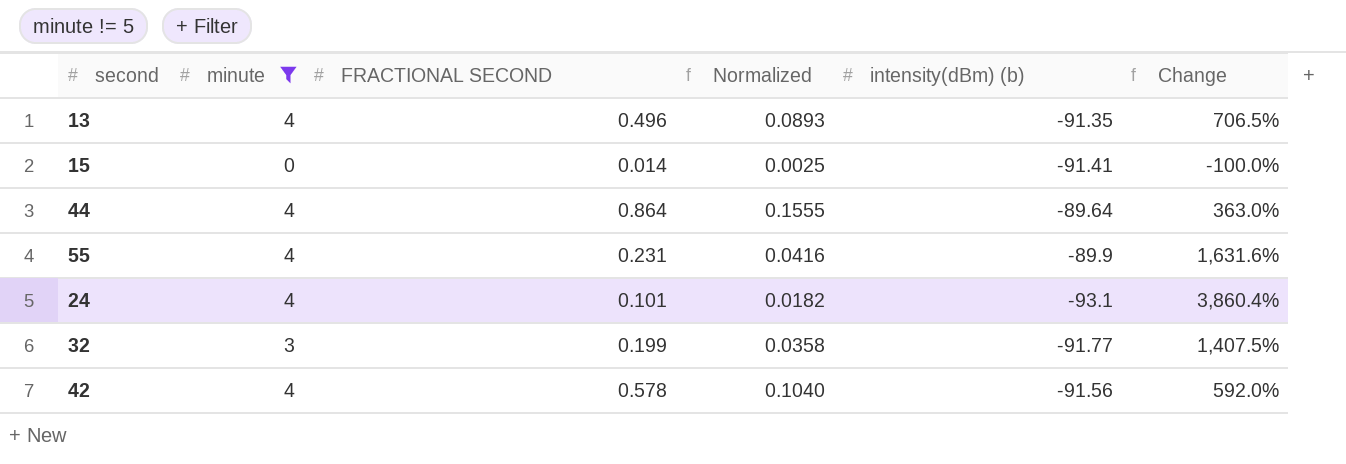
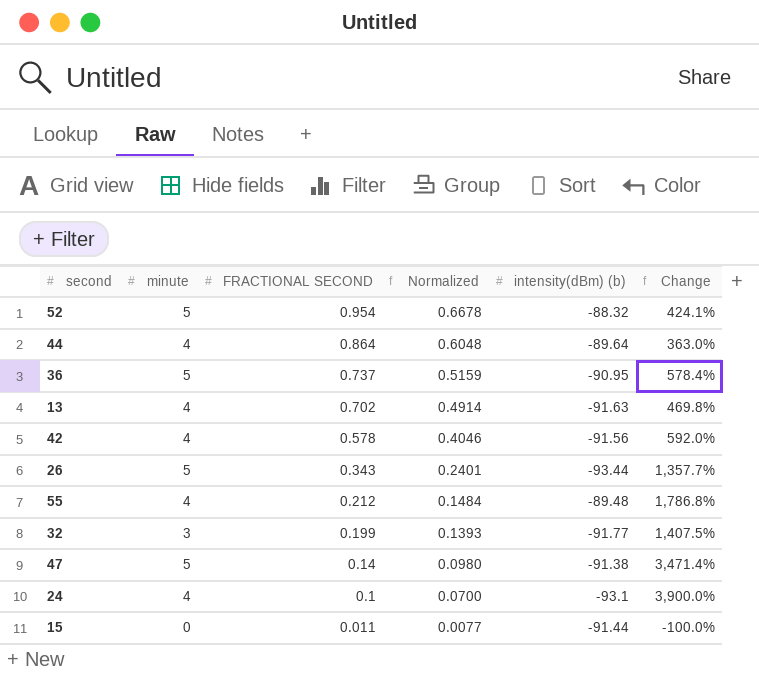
filter: minute != 5 -> none
row order: none -> FRACTIONAL SECOND descending
column Normalized | formula: [FRACTIONAL SECOND] * 0.18 -> [FRACTIONAL SECOND] * 0.7
13 | FRACTIONAL SECOND: 0.496 -> 0.702
13 | intensity(dBm) (b): -91.35 -> -91.63
13 | Change: 706.5% -> 469.8%
55 | FRACTIONAL SECOND: 0.231 -> 0.212
55 | intensity(dBm) (b): -89.9 -> -89.48
55 | Change: 1,631.6% -> 1,786.8%
24 | FRACTIONAL SECOND: 0.101 -> 0.1
24 | Change: 3,860.4% -> 3,900.0%
15 | FRACTIONAL SECOND: 0.014 -> 0.011
15 | intensity(dBm) (b): -91.41 -> -91.44

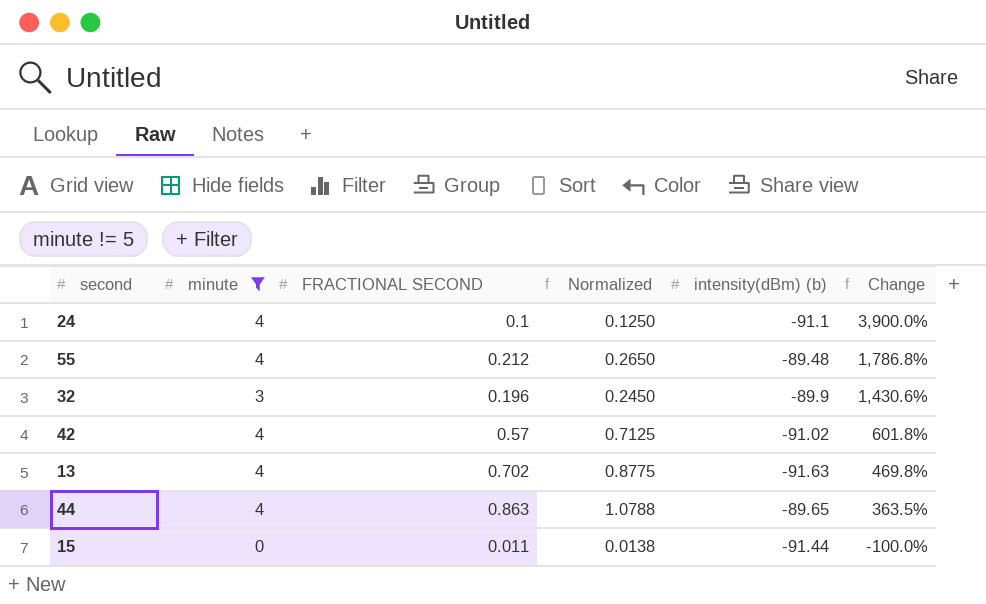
filter: none -> minute != 5
row order: FRACTIONAL SECOND descending -> Change descending
column Normalized | formula: [FRACTIONAL SECOND] * 0.7 -> [FRACTIONAL SECOND] * 1.25
24 | intensity(dBm) (b): -93.1 -> -91.1
32 | FRACTIONAL SECOND: 0.199 -> 0.196
32 | intensity(dBm) (b): -91.77 -> -89.9
32 | Change: 1,407.5% -> 1,430.6%
42 | FRACTIONAL SECOND: 0.578 -> 0.57
42 | intensity(dBm) (b): -91.56 -> -91.02
42 | Change: 592.0% -> 601.8%
44 | FRACTIONAL SECOND: 0.864 -> 0.863
44 | intensity(dBm) (b): -89.64 -> -89.65
44 | Change: 363.0% -> 363.5%

